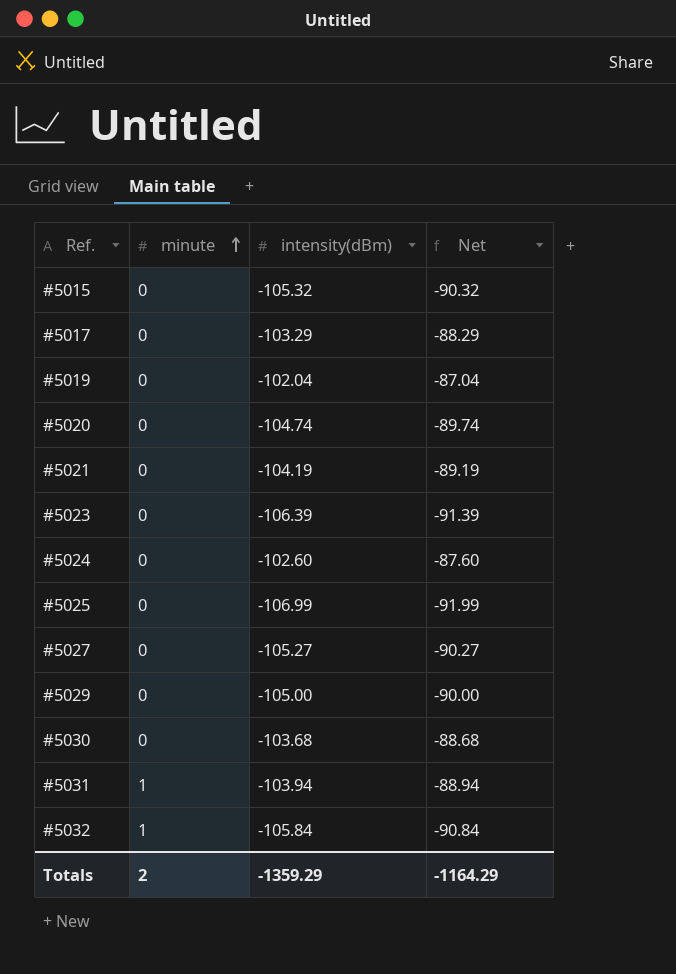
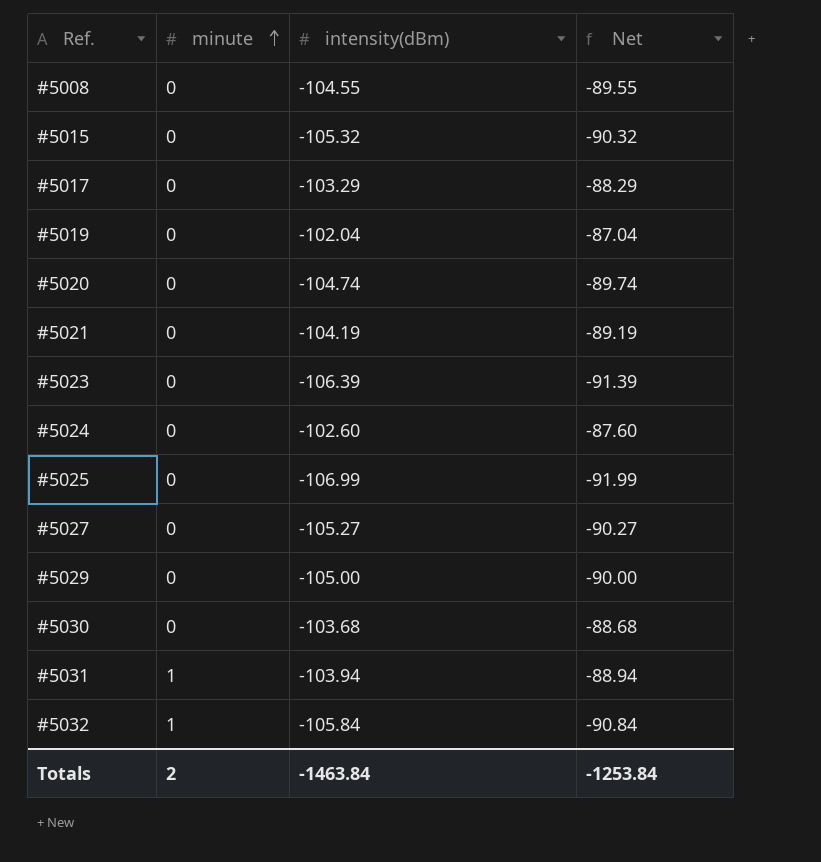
row #5008: none -> 0 | -104.55 | -89.55
Totals | intensity(dBm): -1359.29 -> -1463.84
Totals | Net: -1164.29 -> -1253.84

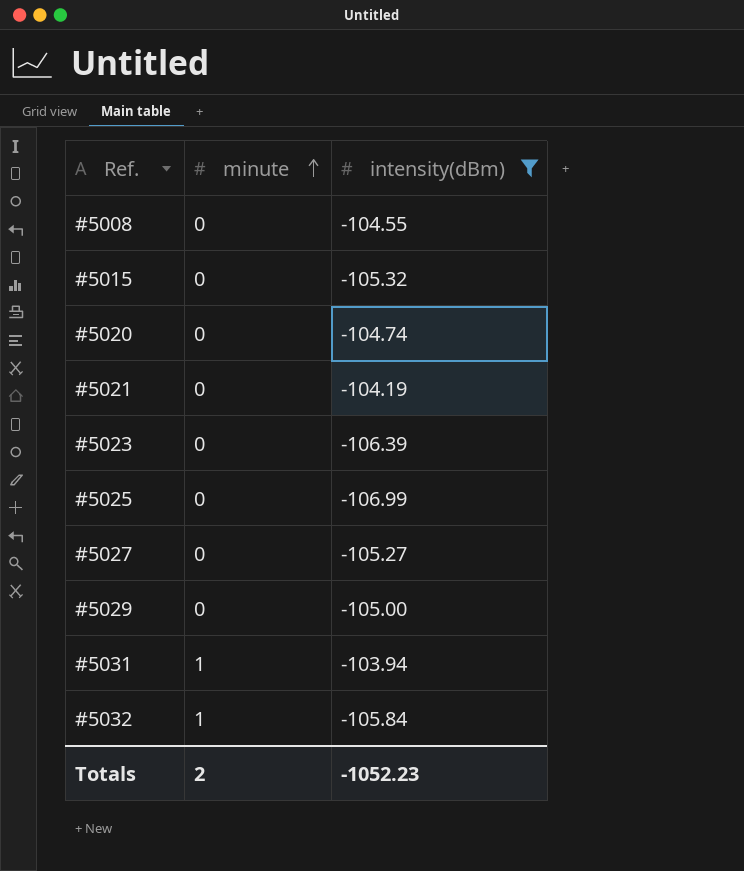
filter: none -> intensity(dBm) <= -103.94
column Net | formula: [intensity(dBm)] + 15 -> none
Totals | intensity(dBm): -1463.84 -> -1052.23

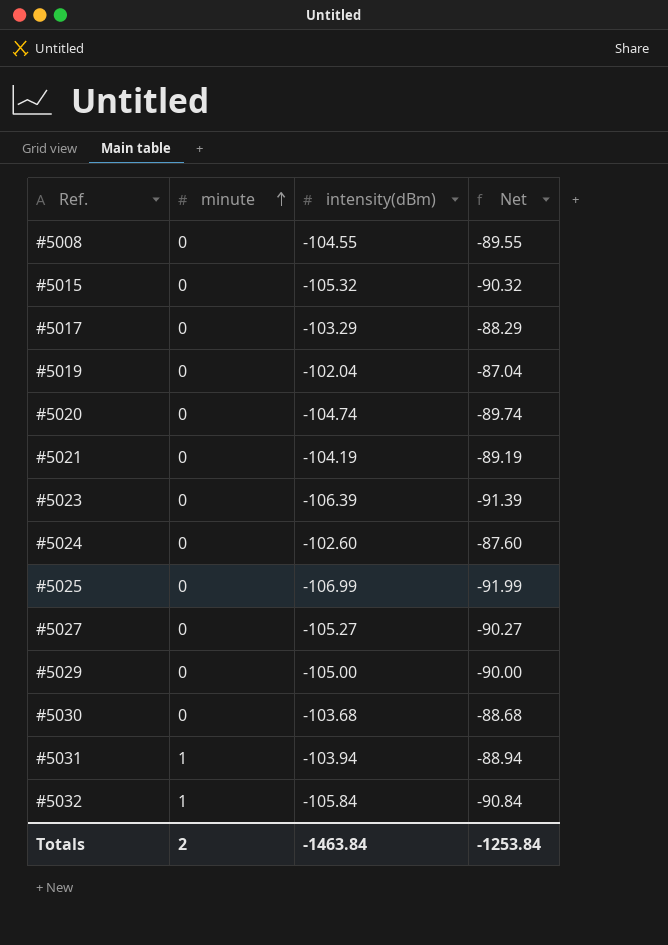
filter: intensity(dBm) <= -103.94 -> none
column Net | formula: none -> [intensity(dBm)] + 15
Totals | intensity(dBm): -1052.23 -> -1463.84

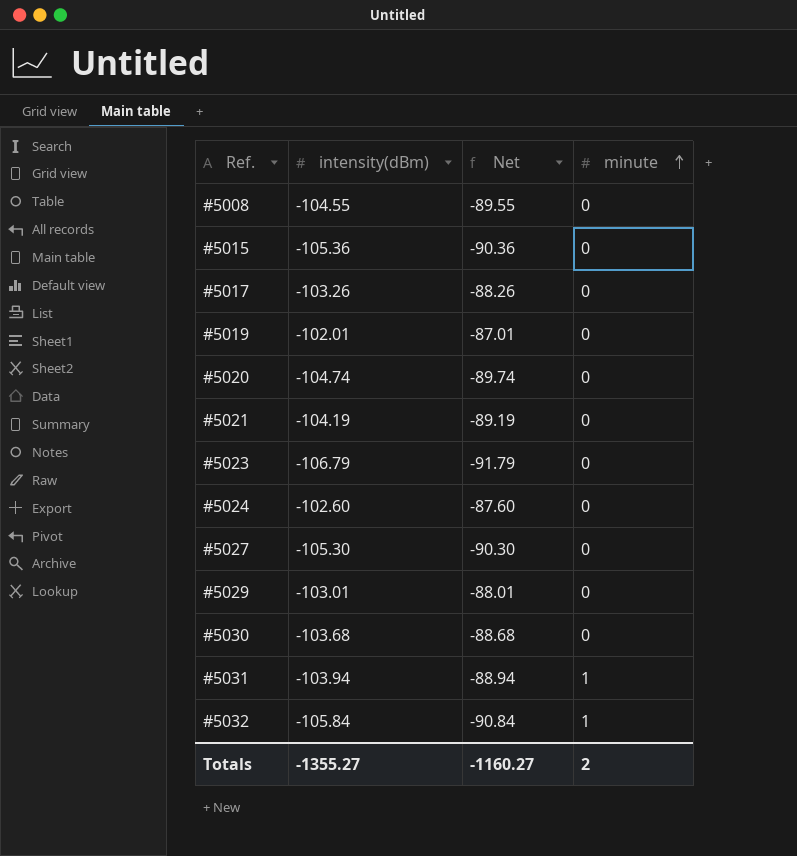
column minute | position: 2 -> 4
row #5025: 0 | -106.99 | -91.99 -> none
#5015 | intensity(dBm): -105.32 -> -105.36
#5015 | Net: -90.32 -> -90.36
#5017 | intensity(dBm): -103.29 -> -103.26
#5017 | Net: -88.29 -> -88.26
#5019 | intensity(dBm): -102.04 -> -102.01
#5019 | Net: -87.04 -> -87.01
#5023 | intensity(dBm): -106.39 -> -106.79
#5023 | Net: -91.39 -> -91.79
#5027 | intensity(dBm): -105.27 -> -105.30
#5027 | Net: -90.27 -> -90.30
#5029 | intensity(dBm): -105.00 -> -103.01
#5029 | Net: -90.00 -> -88.01
Totals | intensity(dBm): -1463.84 -> -1355.27
Totals | Net: -1253.84 -> -1160.27

